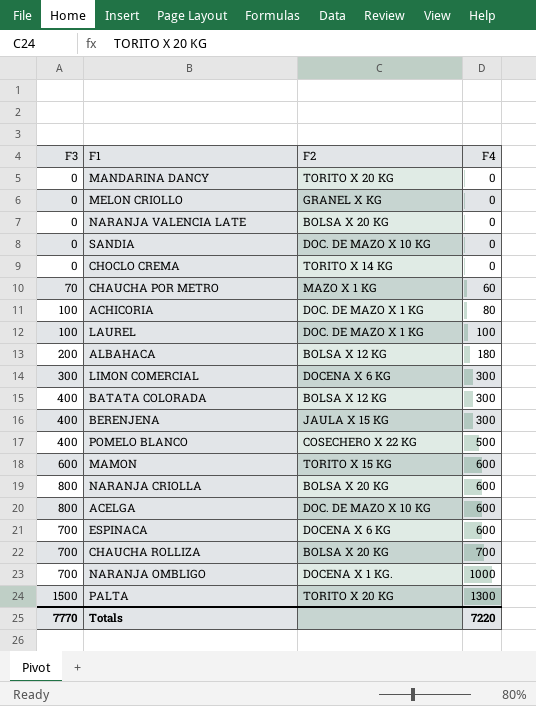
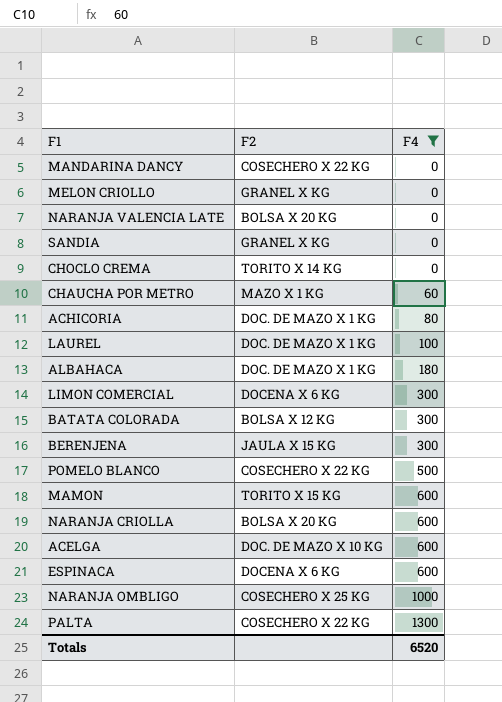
filter: none -> F4 != 700
column F3 | position: 1 -> none
MANDARINA DANCY | F2: TORITO X 20 KG -> COSECHERO X 22 KG
SANDIA | F2: DOC. DE MAZO X 10 KG -> GRANEL X KG
ALBAHACA | F2: BOLSA X 12 KG -> DOC. DE MAZO X 1 KG
NARANJA OMBLIGO | F2: DOCENA X 1 KG. -> COSECHERO X 25 KG
PALTA | F2: TORITO X 20 KG -> COSECHERO X 22 KG
Totals | F4: 7220 -> 6520

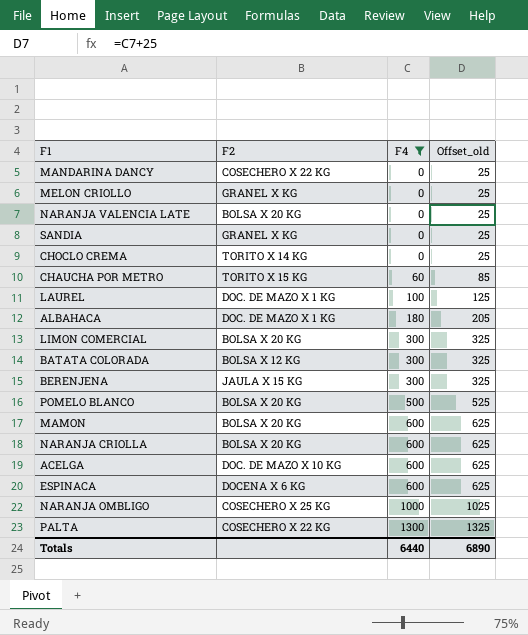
column Offset_old | formula: none -> [F4] + 25
row ACHICORIA: DOC. DE MAZO X 1 KG | 80 -> none
CHAUCHA POR METRO | F2: MAZO X 1 KG -> TORITO X 15 KG
LIMON COMERCIAL | F2: DOCENA X 6 KG -> BOLSA X 20 KG
POMELO BLANCO | F2: COSECHERO X 22 KG -> BOLSA X 20 KG
MAMON | F2: TORITO X 15 KG -> BOLSA X 20 KG
Totals | F4: 6520 -> 6440

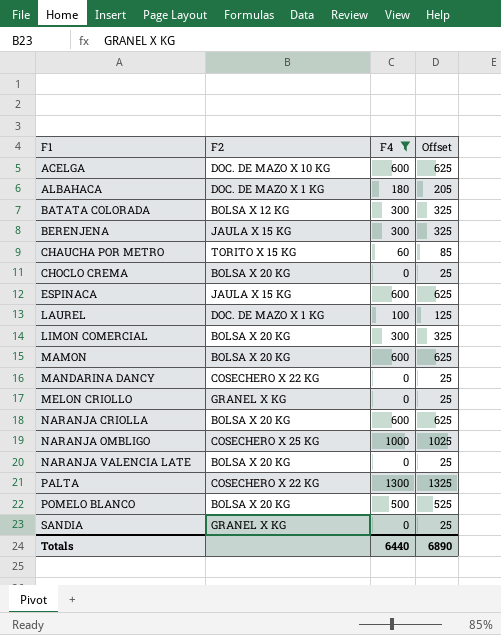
row order: F4 ascending -> F1 ascending
column name: Offset_old -> Offset
CHOCLO CREMA | F2: TORITO X 14 KG -> BOLSA X 20 KG
ESPINACA | F2: DOCENA X 6 KG -> JAULA X 15 KG

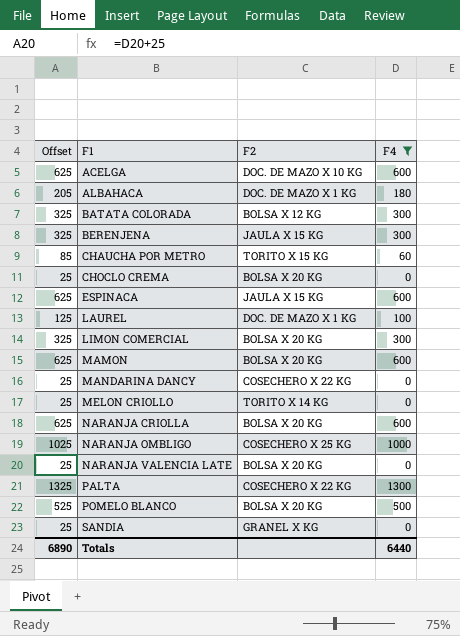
column Offset | position: 4 -> 1
MELON CRIOLLO | F2: GRANEL X KG -> TORITO X 14 KG

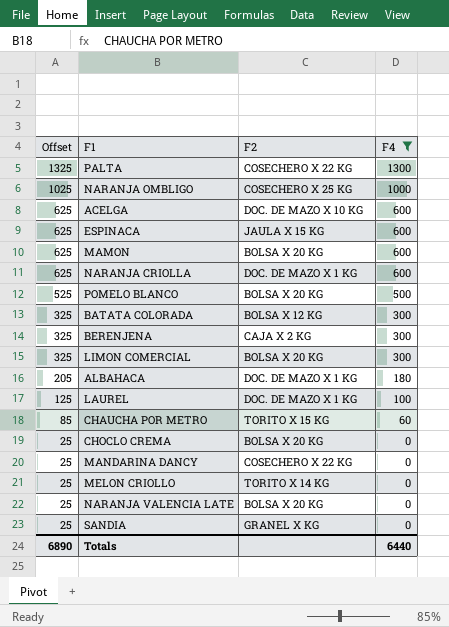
row order: F1 ascending -> Offset descending
NARANJA CRIOLLA | F2: BOLSA X 20 KG -> DOC. DE MAZO X 1 KG
BERENJENA | F2: JAULA X 15 KG -> CAJA X 2 KG

